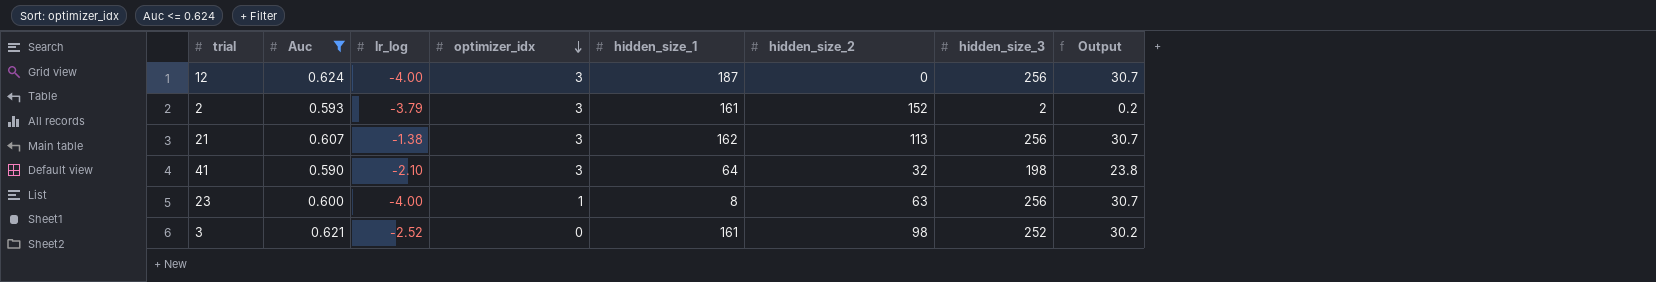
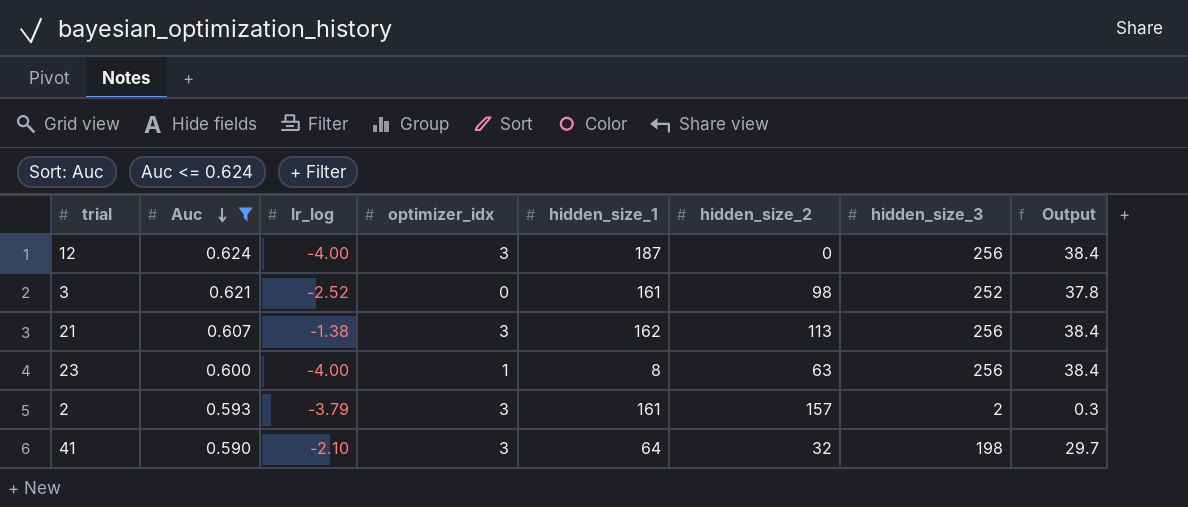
row order: optimizer_idx descending -> Auc descending
column Output | formula: [hidden_size_3] * 0.12 -> [hidden_size_3] * 0.15
2 | hidden_size_2: 152 -> 157

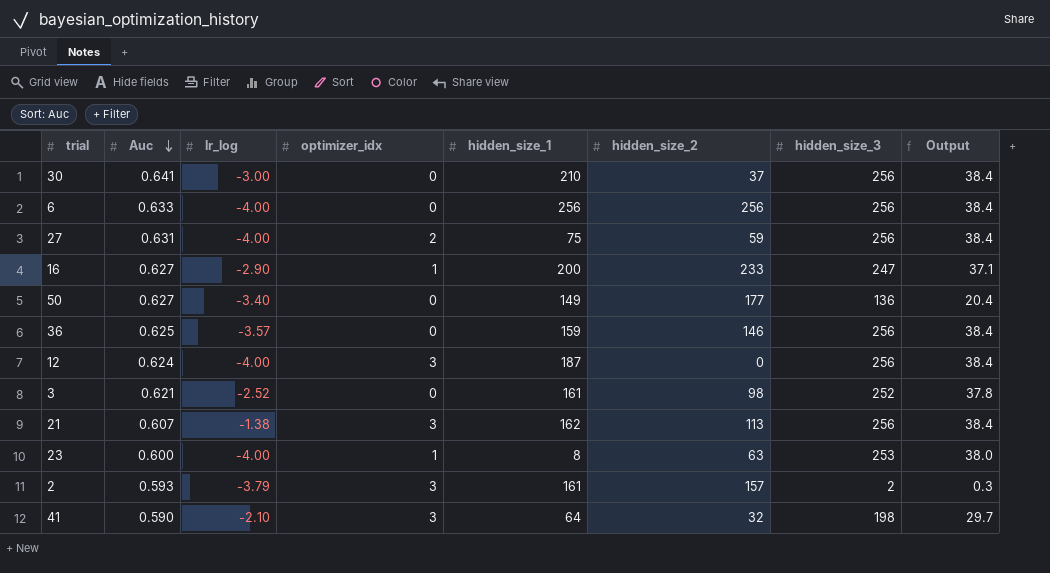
filter: Auc <= 0.624 -> none
23 | hidden_size_3: 256 -> 253
23 | Output: 38.4 -> 38.0

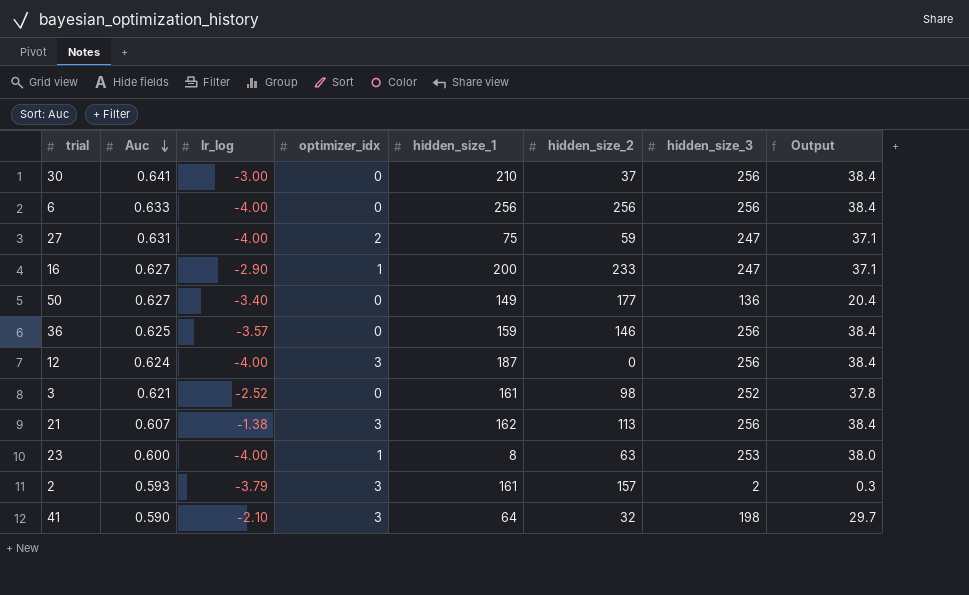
27 | hidden_size_3: 256 -> 247
27 | Output: 38.4 -> 37.1

